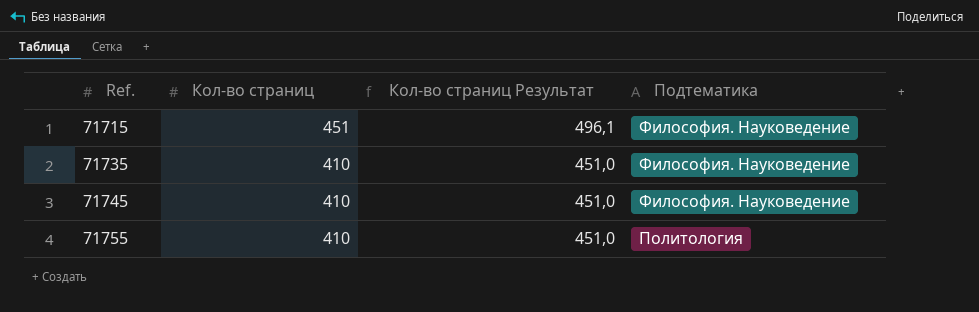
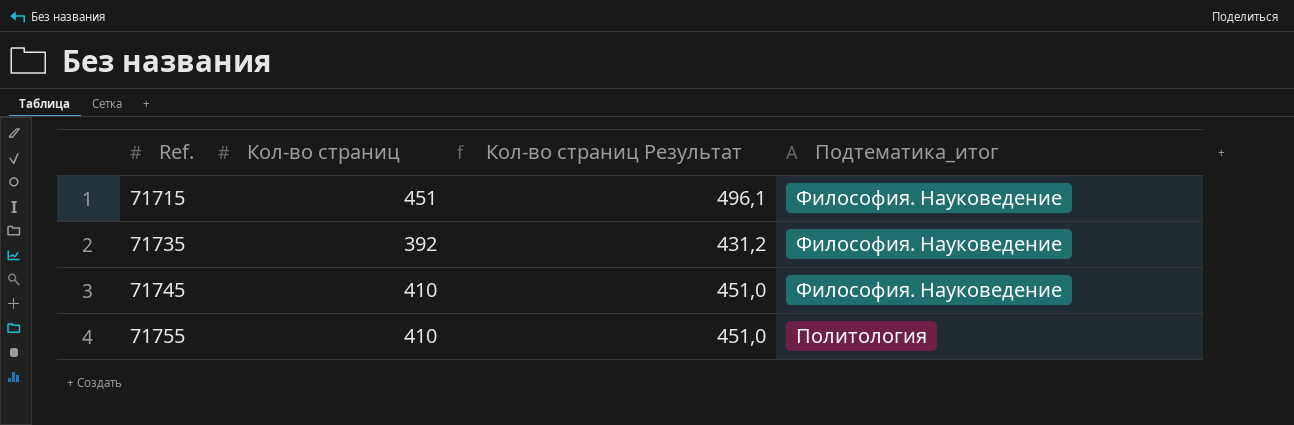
column name: Подтематика -> Подтематика_итог
71735 | Кол-во страниц: 410 -> 392
71735 | Кол-во страниц Результат: 451,0 -> 431,2

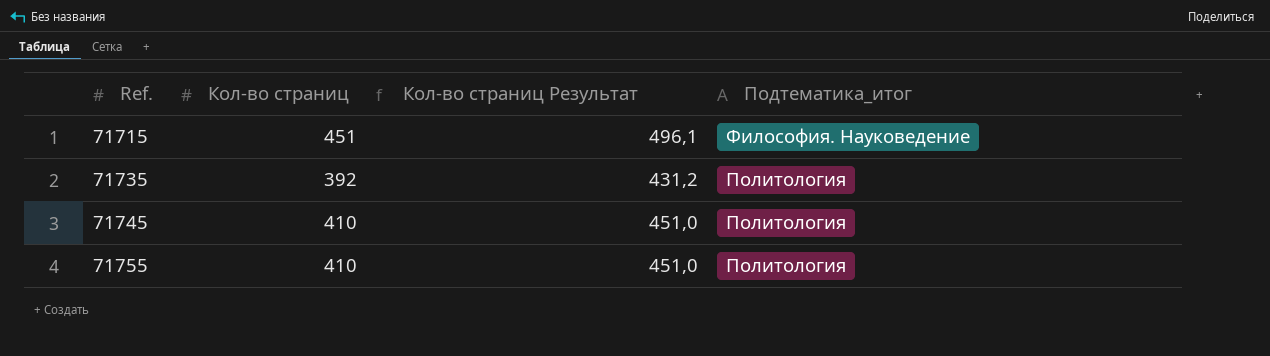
71735 | Подтематика_итог: Философия. Науковедение -> Политология
71745 | Подтематика_итог: Философия. Науковедение -> Политология

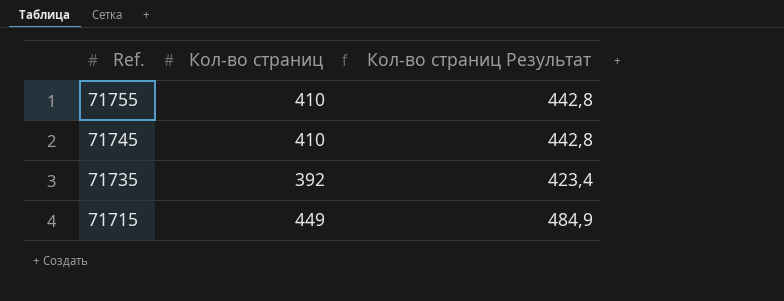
row order: Ref. ascending -> Ref. descending
column Подтематика_итог | position: 4 -> none
column Кол-во страниц Результат | formula: [Кол-во страниц] * 1,1 -> [Кол-во страниц] * 1,08
71715 | Кол-во страниц: 451 -> 449

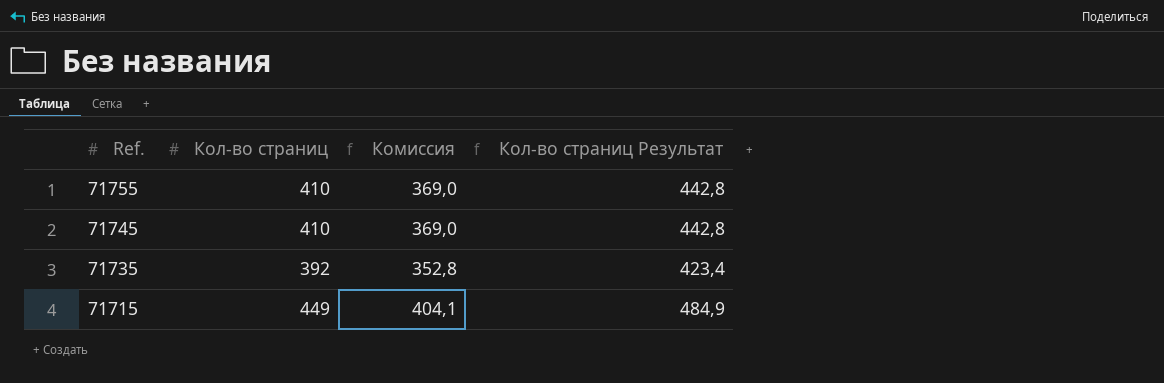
column Комиссия | formula: none -> [Кол-во страниц] * 0,9

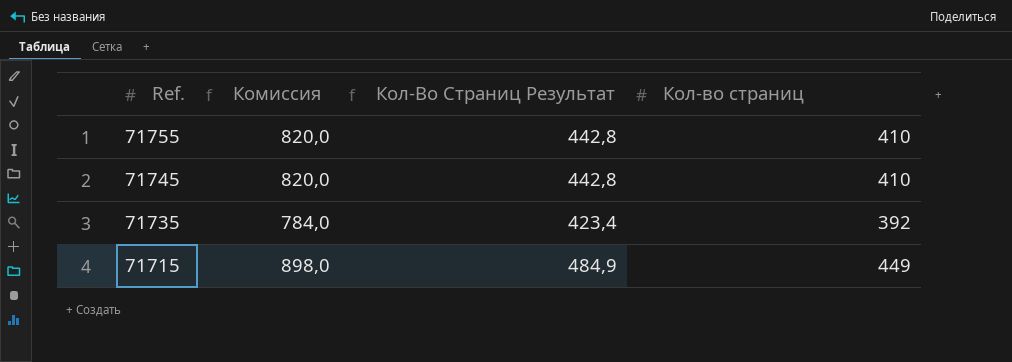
column Комиссия | formula: [Кол-во страниц] * 0,9 -> [Кол-во страниц] * 2
column name: Кол-во страниц Результат -> Кол-Во Страниц Результат
column Кол-во страниц | position: 2 -> 4

